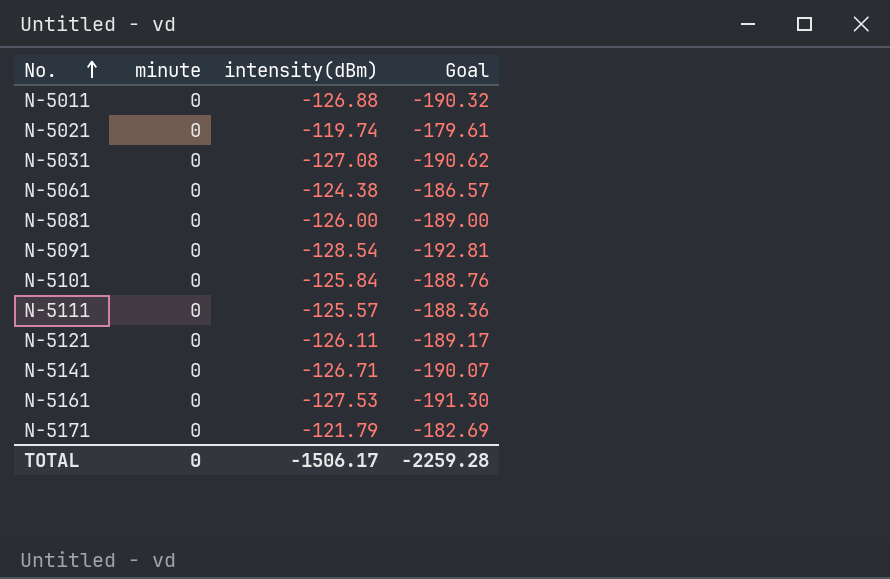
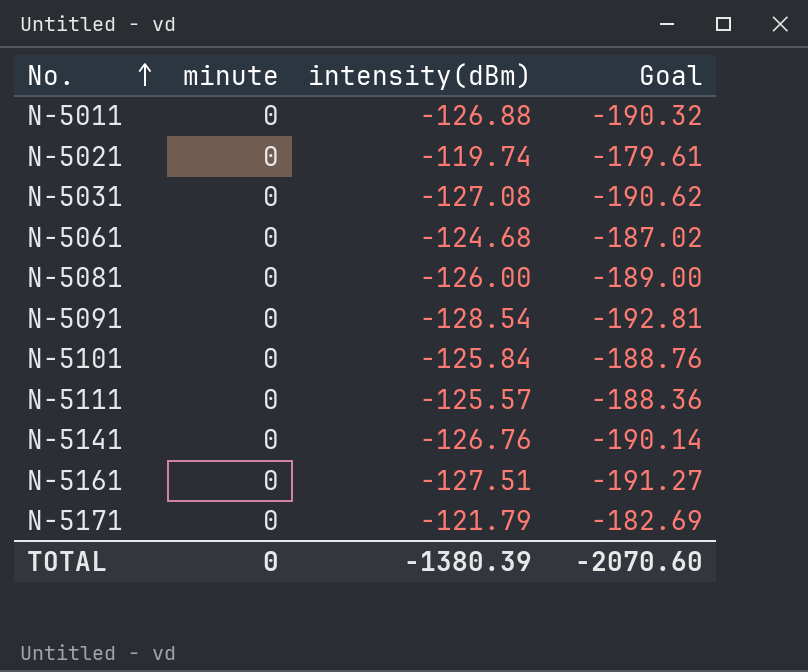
row N-5121: 0 | -126.11 | -189.17 -> none
N-5061 | intensity(dBm): -124.38 -> -124.68
N-5061 | Goal: -186.57 -> -187.02
N-5141 | intensity(dBm): -126.71 -> -126.76
N-5141 | Goal: -190.07 -> -190.14
N-5161 | intensity(dBm): -127.53 -> -127.51
N-5161 | Goal: -191.30 -> -191.27
TOTAL | intensity(dBm): -1506.17 -> -1380.39
TOTAL | Goal: -2259.28 -> -2070.60

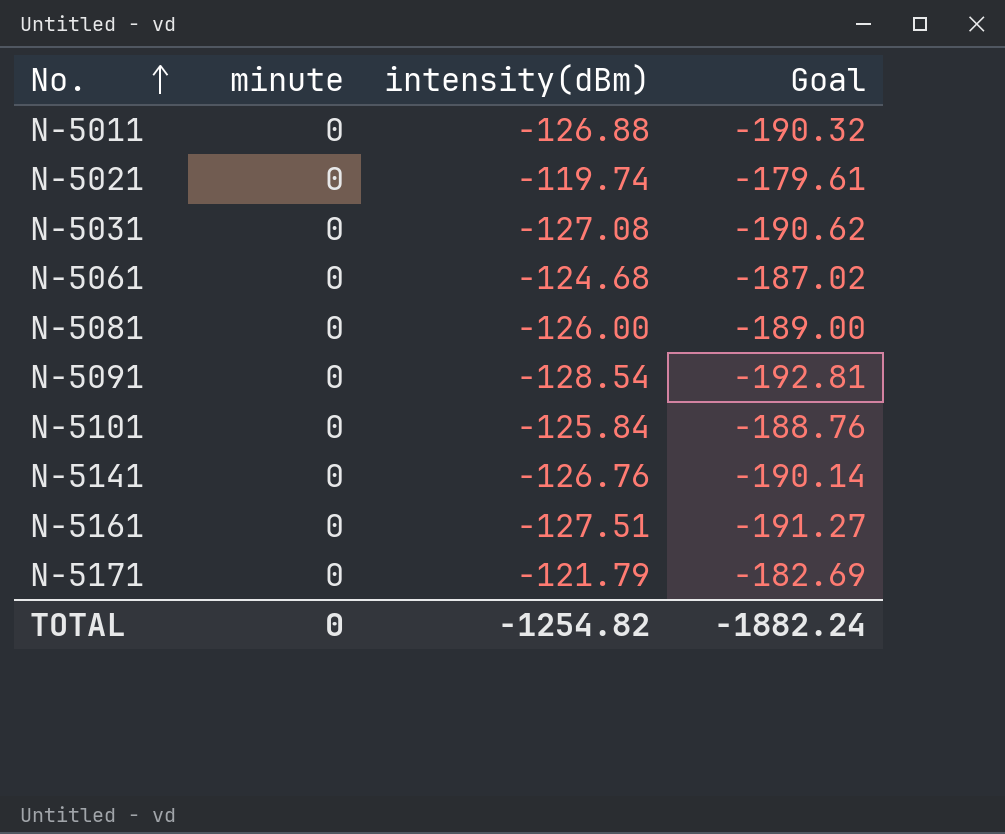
row N-5111: 0 | -125.57 | -188.36 -> none
TOTAL | intensity(dBm): -1380.39 -> -1254.82
TOTAL | Goal: -2070.60 -> -1882.24

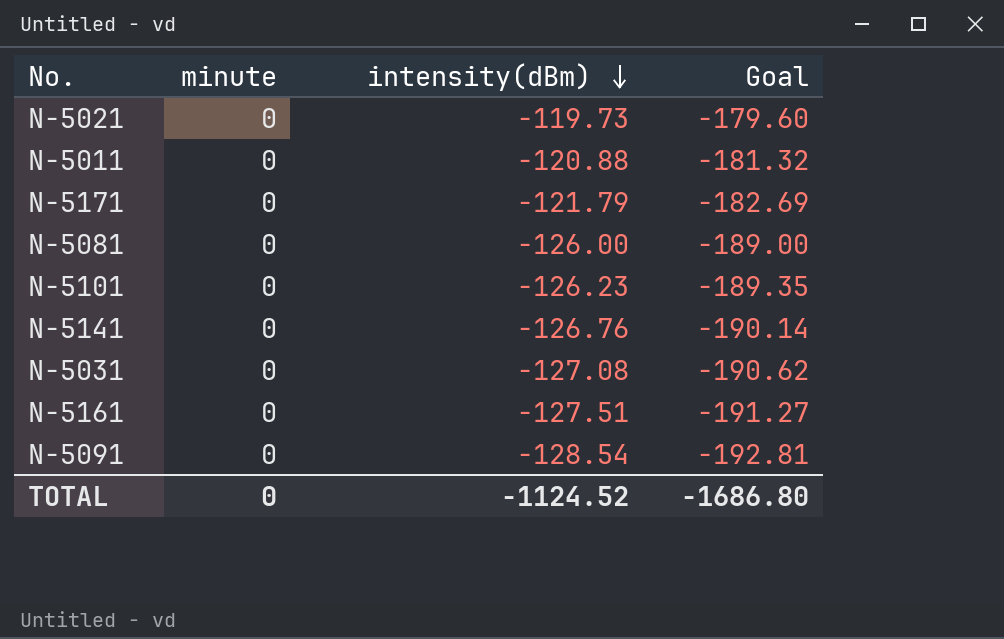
row order: No. ascending -> intensity(dBm) descending
row N-5061: 0 | -124.68 | -187.02 -> none
N-5021 | intensity(dBm): -119.74 -> -119.73
N-5021 | Goal: -179.61 -> -179.60
N-5011 | intensity(dBm): -126.88 -> -120.88
N-5011 | Goal: -190.32 -> -181.32
N-5101 | intensity(dBm): -125.84 -> -126.23
N-5101 | Goal: -188.76 -> -189.35
TOTAL | intensity(dBm): -1254.82 -> -1124.52
TOTAL | Goal: -1882.24 -> -1686.80

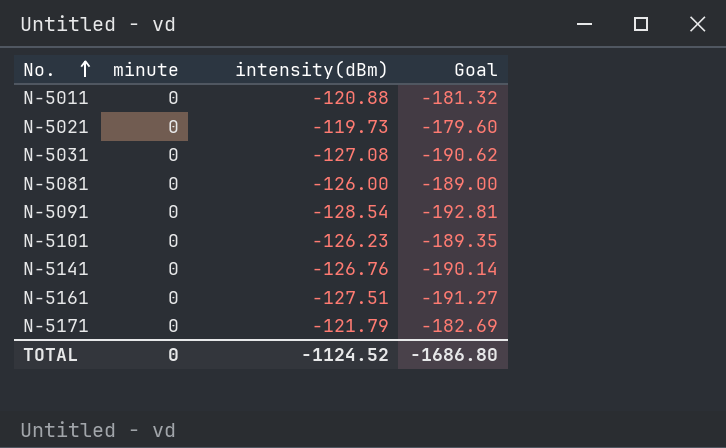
row order: intensity(dBm) descending -> No. ascending

